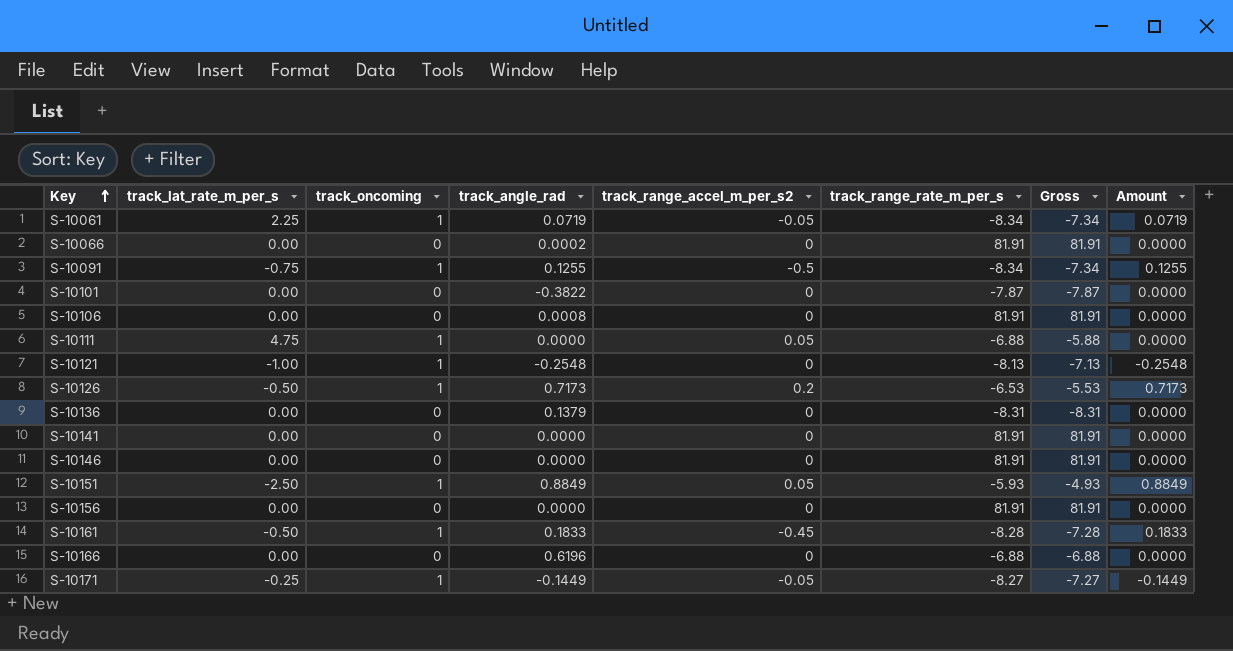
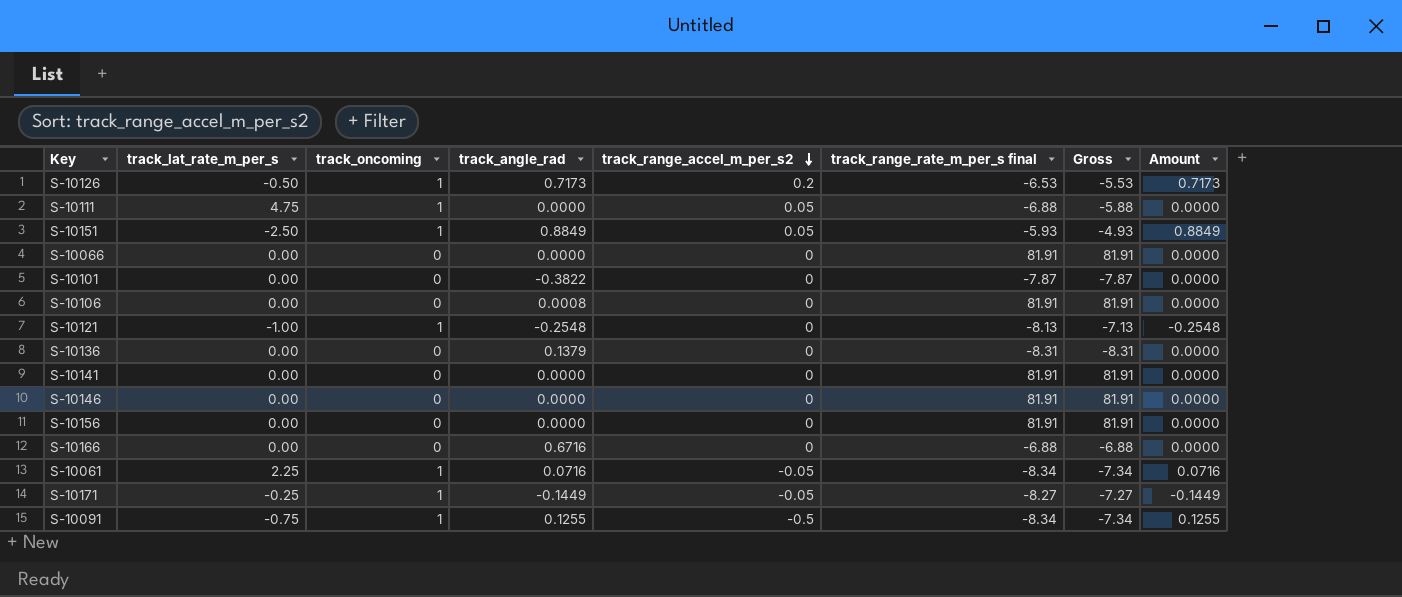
row order: Key ascending -> track_range_accel_m_per_s2 descending
column name: track_range_rate_m_per_s -> track_range_rate_m_per_s final
row S-10161: -0.50 | 1 | 0.1833 | -0.45 | -8.28 | -7.28 | 0.1833 -> none
S-10066 | track_angle_rad: 0.0002 -> 0.0000
S-10166 | track_angle_rad: 0.6196 -> 0.6716
S-10061 | track_angle_rad: 0.0719 -> 0.0716
S-10061 | Amount: 0.0719 -> 0.0716

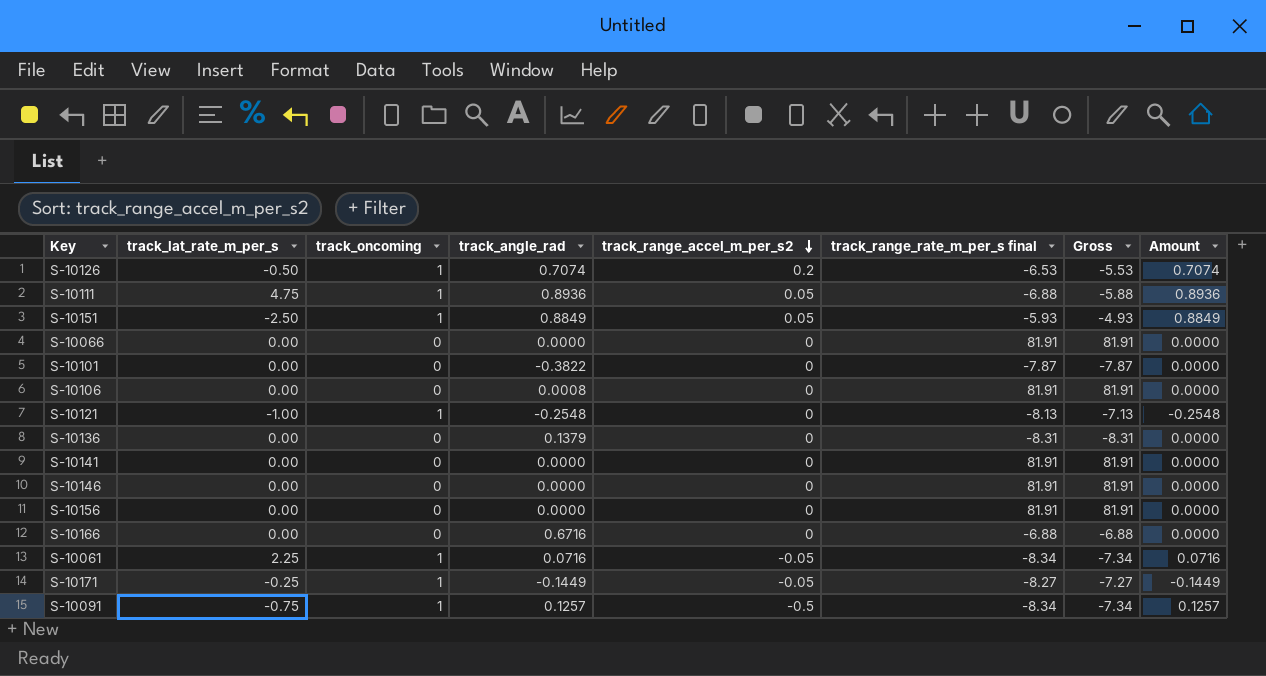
S-10126 | track_angle_rad: 0.7173 -> 0.7074
S-10126 | Amount: 0.7173 -> 0.7074
S-10111 | track_angle_rad: 0.0000 -> 0.8936
S-10111 | Amount: 0.0000 -> 0.8936
S-10091 | track_angle_rad: 0.1255 -> 0.1257
S-10091 | Amount: 0.1255 -> 0.1257

